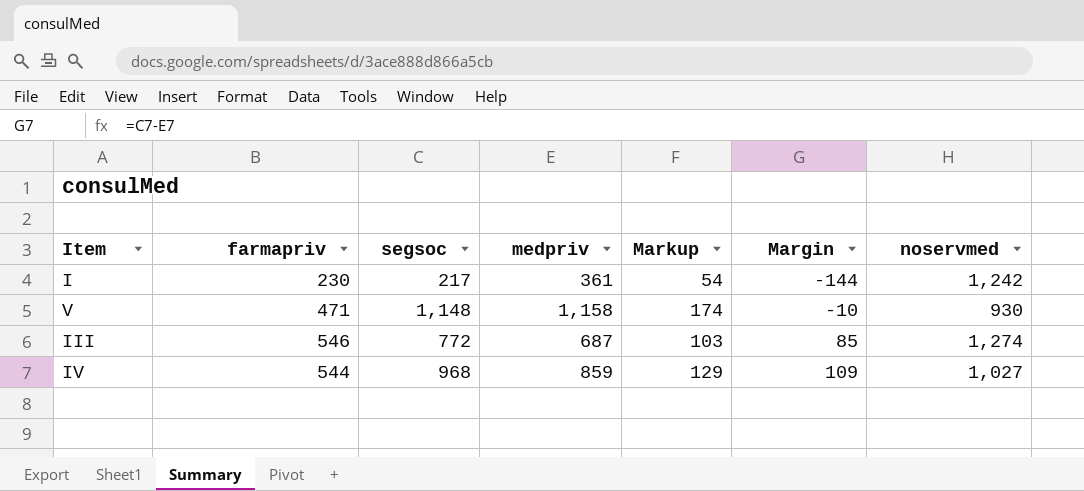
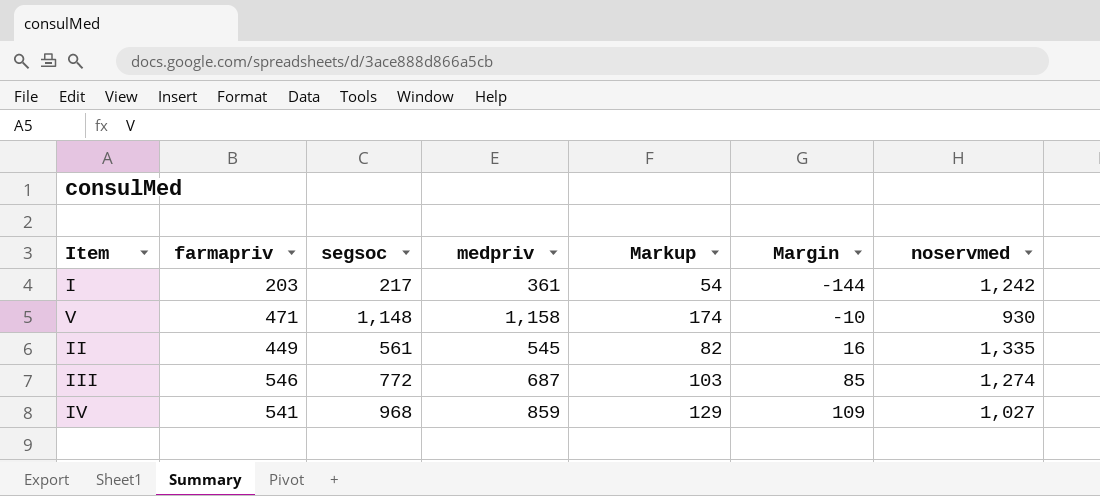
I | farmapriv: 230 -> 203
row II: none -> 449 | 561 | 545 | 82 | 16 | 1,335
IV | farmapriv: 544 -> 541

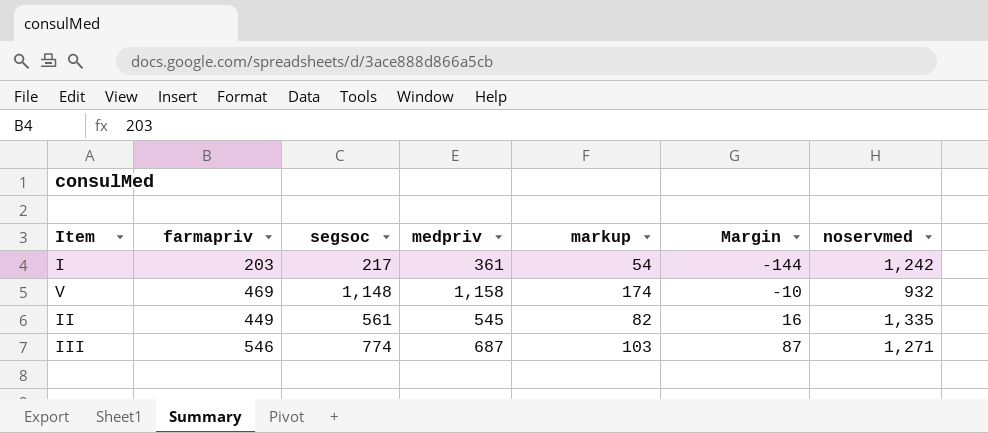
column name: Markup -> markup
row IV: 541 | 968 | 859 | 129 | 109 | 1,027 -> none
V | farmapriv: 471 -> 469
V | noservmed: 930 -> 932
III | segsoc: 772 -> 774
III | Margin: 85 -> 87
III | noservmed: 1,274 -> 1,271

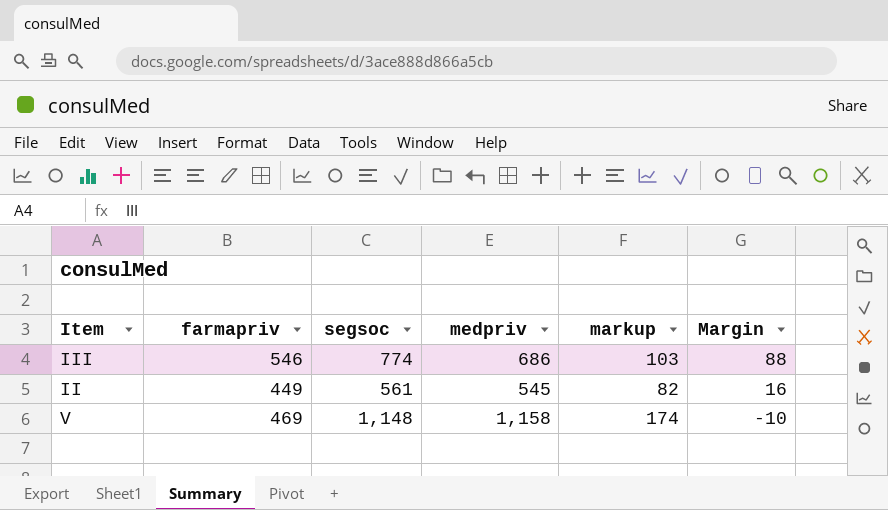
row order: Margin ascending -> Margin descending
column noservmed | position: 7 -> none
row I: 203 | 217 | 361 | 54 | -144 | 1,242 -> none
III | medpriv: 687 -> 686
III | Margin: 87 -> 88

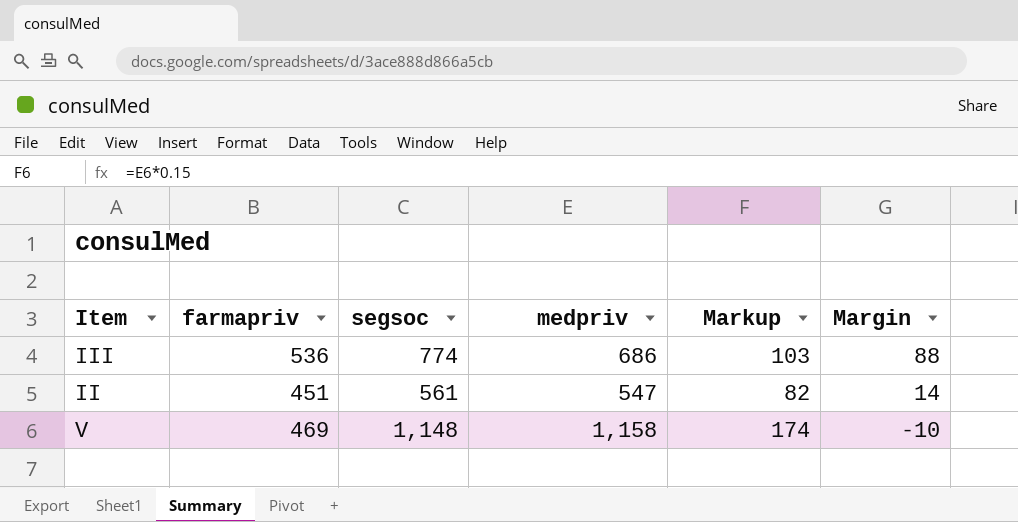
column name: markup -> Markup
III | farmapriv: 546 -> 536
II | farmapriv: 449 -> 451
II | medpriv: 545 -> 547
II | Margin: 16 -> 14

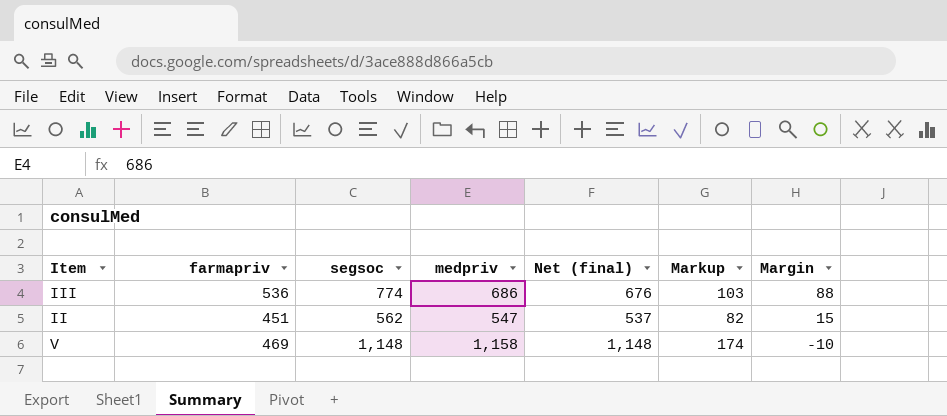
column Net (final) | formula: none -> [medpriv] - 10
II | segsoc: 561 -> 562
II | Margin: 14 -> 15

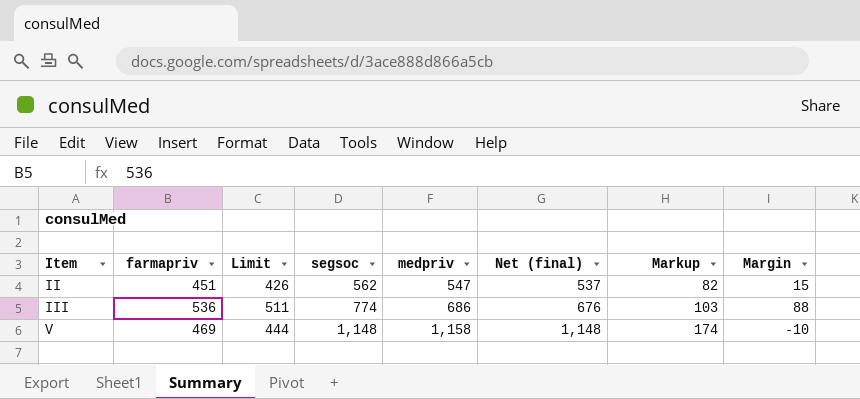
row order: Margin descending -> Item ascending
column Limit | formula: none -> [farmapriv] - 25

